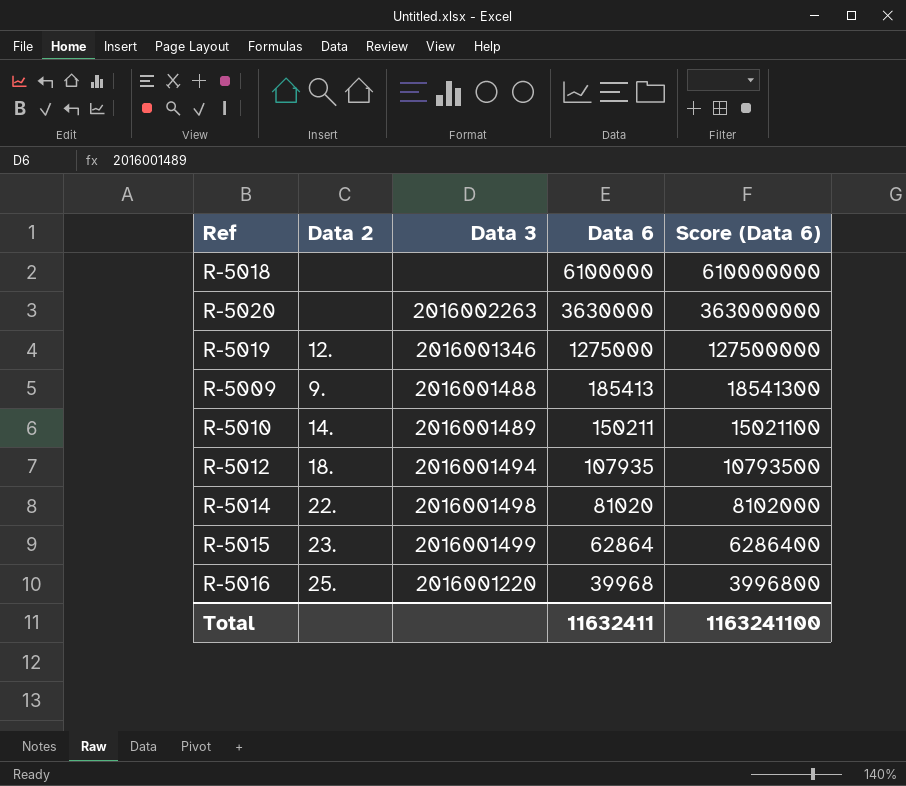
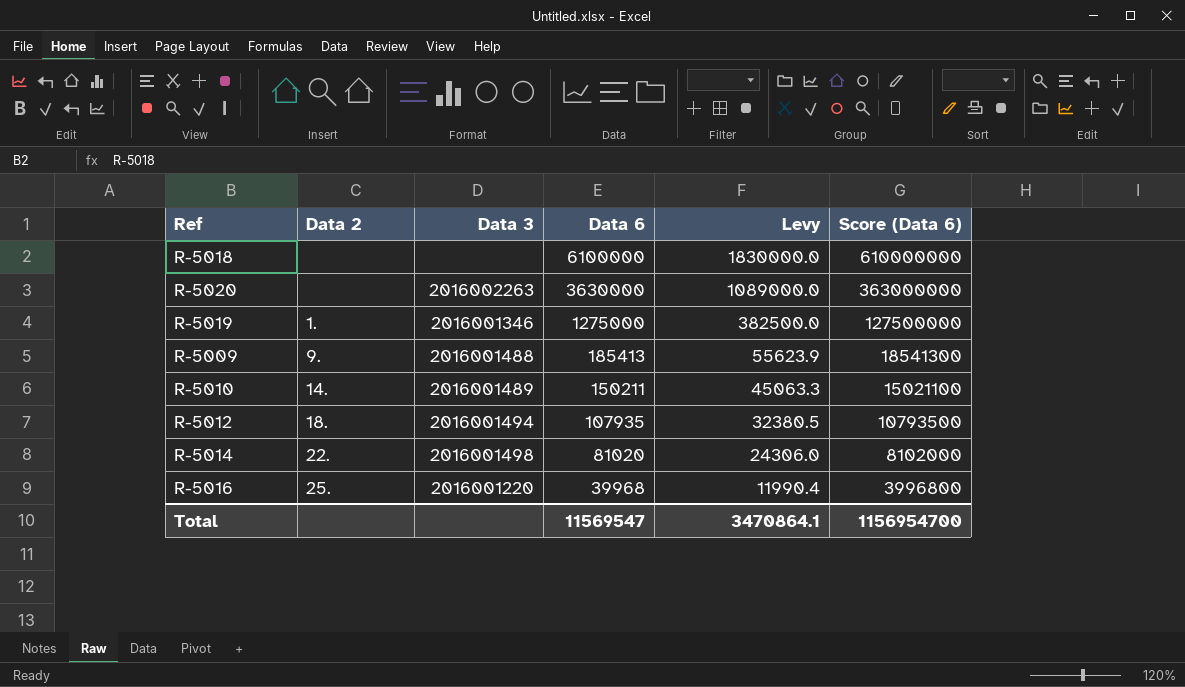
column Levy | formula: none -> [Data 6] * 0.3
row R-5015: 23. | 2016001499 | 62864 | 6286400 -> none
R-5019 | Data 2: 12. -> 1.
Total | Data 6: 11632411 -> 11569547
Total | Score (Data 6): 1163241100 -> 1156954700

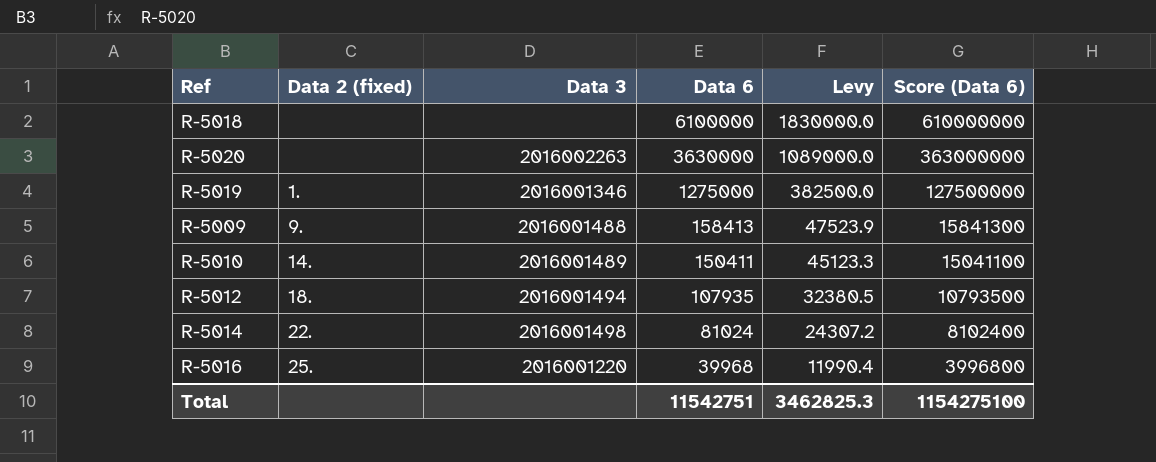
column name: Data 2 -> Data 2 (fixed)
R-5009 | Data 6: 185413 -> 158413
R-5009 | Levy: 55623.9 -> 47523.9
R-5009 | Score (Data 6): 18541300 -> 15841300
R-5010 | Data 6: 150211 -> 150411
R-5010 | Levy: 45063.3 -> 45123.3
R-5010 | Score (Data 6): 15021100 -> 15041100
R-5014 | Data 6: 81020 -> 81024
R-5014 | Levy: 24306.0 -> 24307.2
R-5014 | Score (Data 6): 8102000 -> 8102400
Total | Data 6: 11569547 -> 11542751
Total | Levy: 3470864.1 -> 3462825.3
Total | Score (Data 6): 1156954700 -> 1154275100

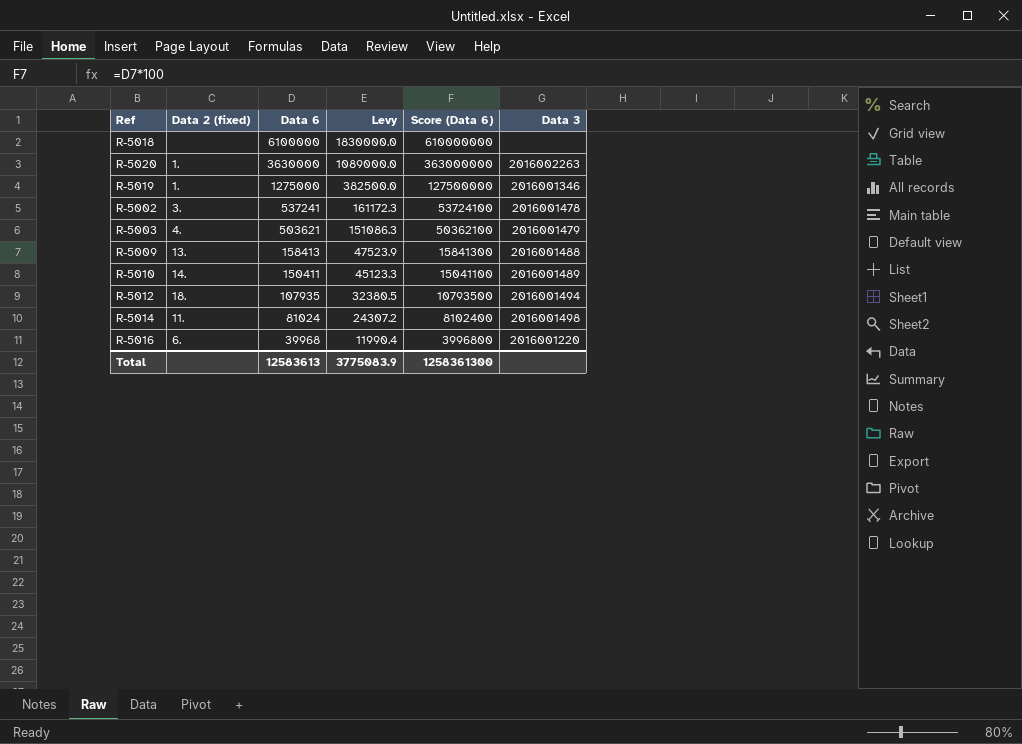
column Data 3 | position: 3 -> 6
R-5020 | Data 2 (fixed): none -> 1.
row R-5002: none -> 3. | 537241 | 161172.3 | 53724100 | 2016001478
row R-5003: none -> 4. | 503621 | 151086.3 | 50362100 | 2016001479
R-5009 | Data 2 (fixed): 9. -> 13.
R-5014 | Data 2 (fixed): 22. -> 11.
R-5016 | Data 2 (fixed): 25. -> 6.
Total | Data 6: 11542751 -> 12583613
Total | Levy: 3462825.3 -> 3775083.9
Total | Score (Data 6): 1154275100 -> 1258361300

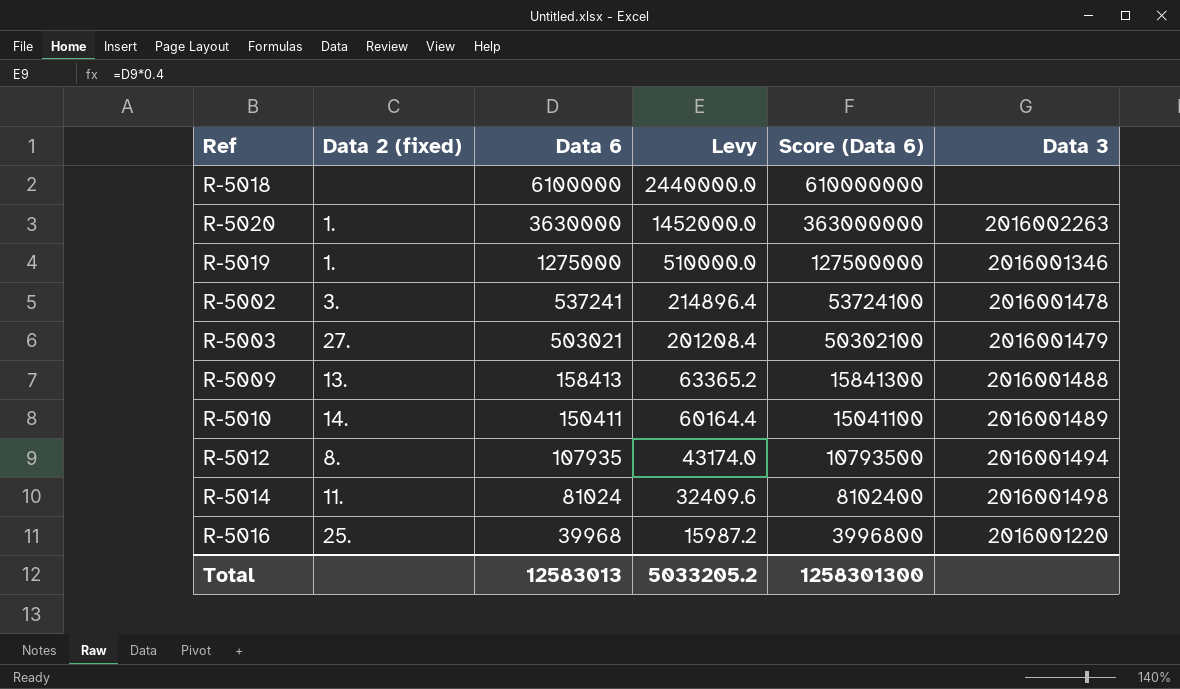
column Levy | formula: [Data 6] * 0.3 -> [Data 6] * 0.4
R-5003 | Data 2 (fixed): 4. -> 27.
R-5003 | Data 6: 503621 -> 503021
R-5003 | Score (Data 6): 50362100 -> 50302100
R-5012 | Data 2 (fixed): 18. -> 8.
R-5016 | Data 2 (fixed): 6. -> 25.
Total | Data 6: 12583613 -> 12583013
Total | Levy: 3775083.9 -> 5033205.2
Total | Score (Data 6): 1258361300 -> 1258301300

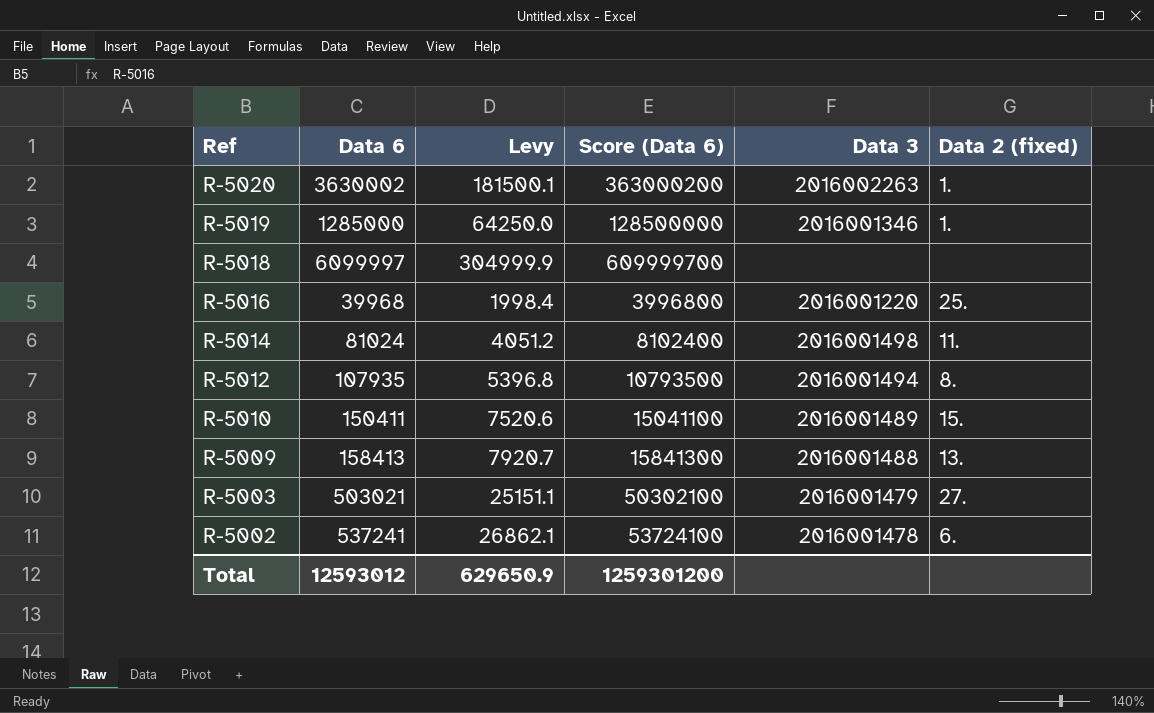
row order: Data 6 descending -> Ref descending
column Levy | formula: [Data 6] * 0.4 -> [Data 6] * 0.05
column Data 2 (fixed) | position: 2 -> 6
R-5020 | Data 6: 3630000 -> 3630002
R-5020 | Score (Data 6): 363000000 -> 363000200
R-5019 | Data 6: 1275000 -> 1285000
R-5019 | Score (Data 6): 127500000 -> 128500000
R-5018 | Data 6: 6100000 -> 6099997
R-5018 | Score (Data 6): 610000000 -> 609999700
R-5010 | Data 2 (fixed): 14. -> 15.
R-5002 | Data 2 (fixed): 3. -> 6.
Total | Data 6: 12583013 -> 12593012
Total | Levy: 5033205.2 -> 629650.9
Total | Score (Data 6): 1258301300 -> 1259301200

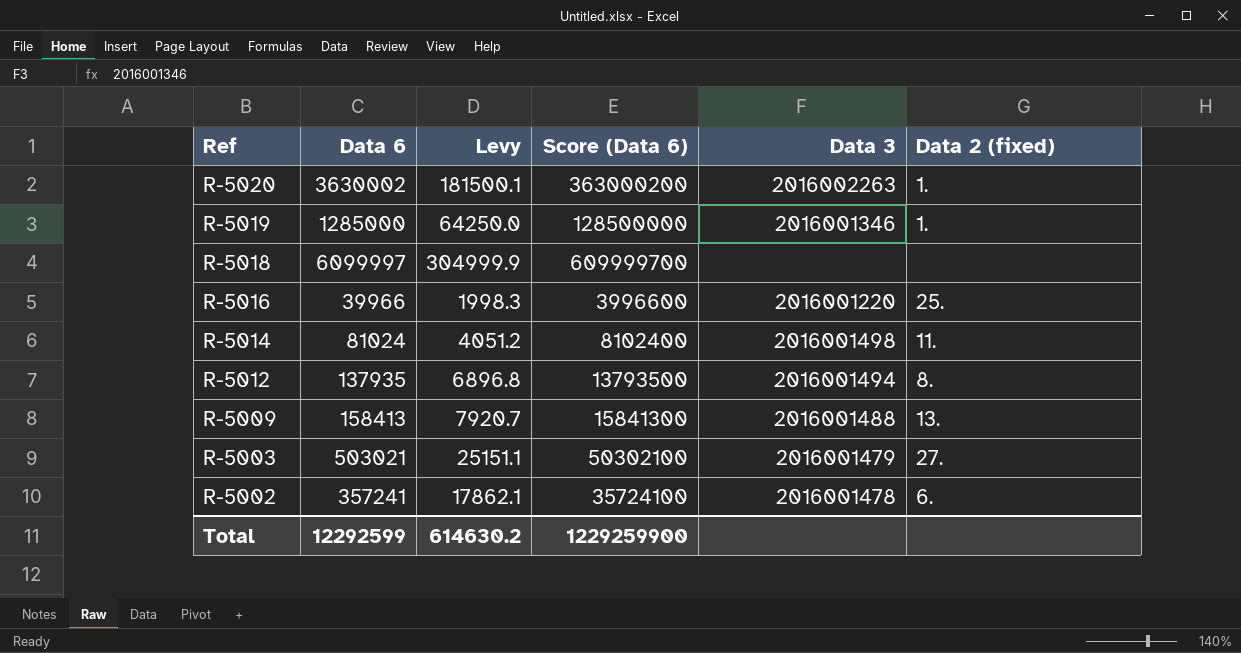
row R-5010: 150411 | 7520.6 | 15041100 | 2016001489 | 15. -> none
R-5016 | Data 6: 39968 -> 39966
R-5016 | Levy: 1998.4 -> 1998.3
R-5016 | Score (Data 6): 3996800 -> 3996600
R-5012 | Data 6: 107935 -> 137935
R-5012 | Levy: 5396.8 -> 6896.8
R-5012 | Score (Data 6): 10793500 -> 13793500
R-5002 | Data 6: 537241 -> 357241
R-5002 | Levy: 26862.1 -> 17862.1
R-5002 | Score (Data 6): 53724100 -> 35724100
Total | Data 6: 12593012 -> 12292599
Total | Levy: 629650.9 -> 614630.2
Total | Score (Data 6): 1259301200 -> 1229259900

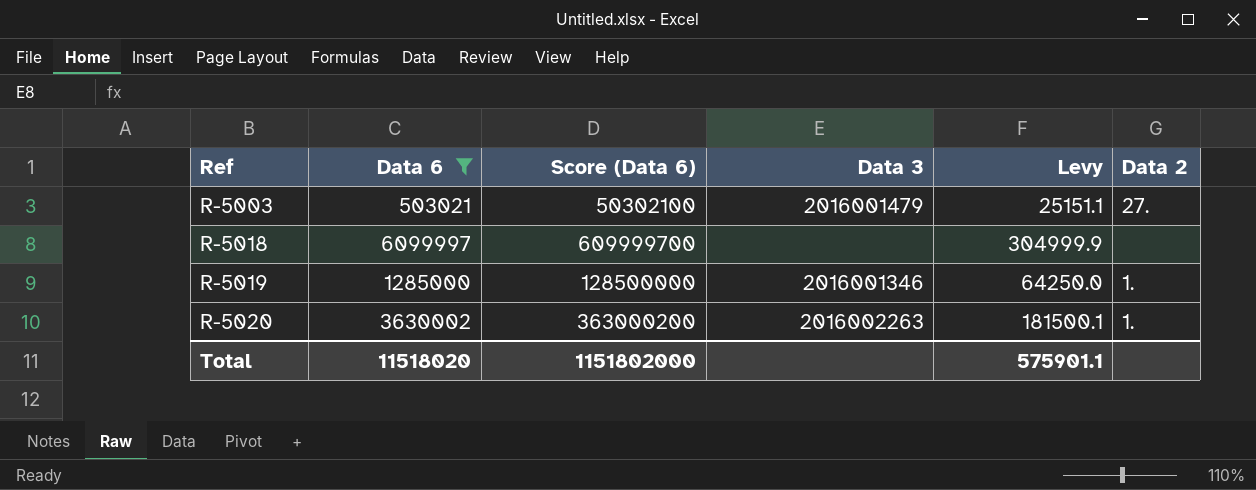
filter: none -> Data 6 >= 503021
row order: Ref descending -> Ref ascending
column Levy | position: 3 -> 5
column name: Data 2 (fixed) -> Data 2
Total | Data 6: 12292599 -> 11518020
Total | Score (Data 6): 1229259900 -> 1151802000
Total | Levy: 614630.2 -> 575901.1

